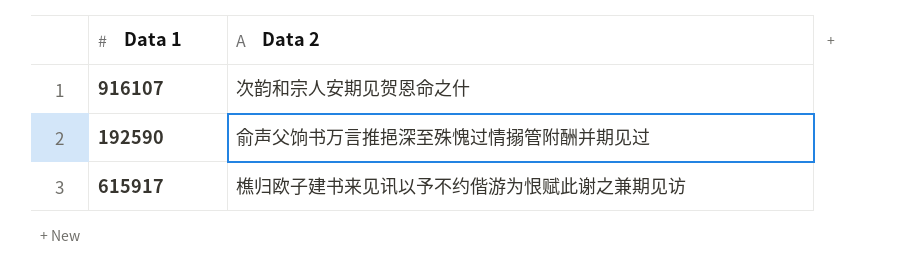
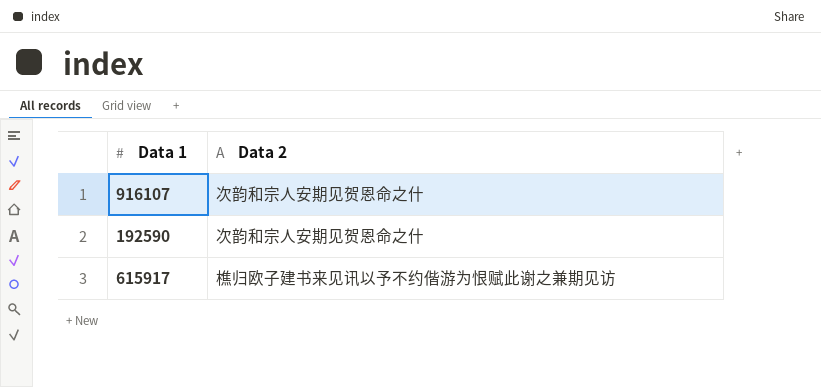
192590 | Data 2: 俞声父饷书万言推挹深至殊愧过情搦管附酬并期见过 -> 次韵和宗人安期见贺恩命之什

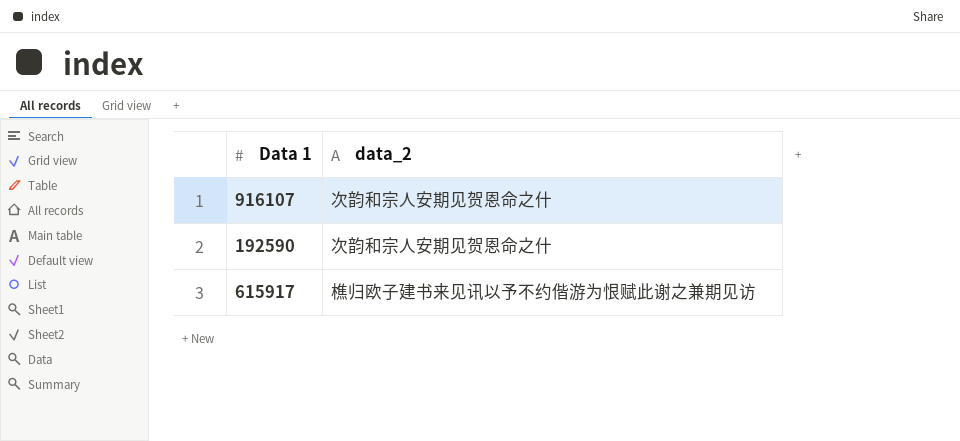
column name: Data 2 -> data_2

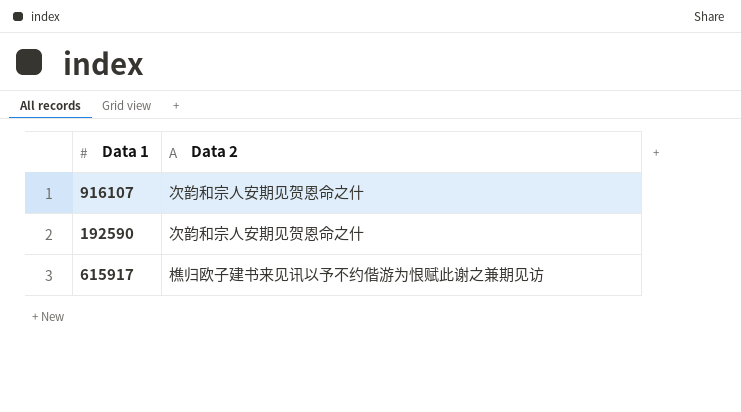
column name: data_2 -> Data 2

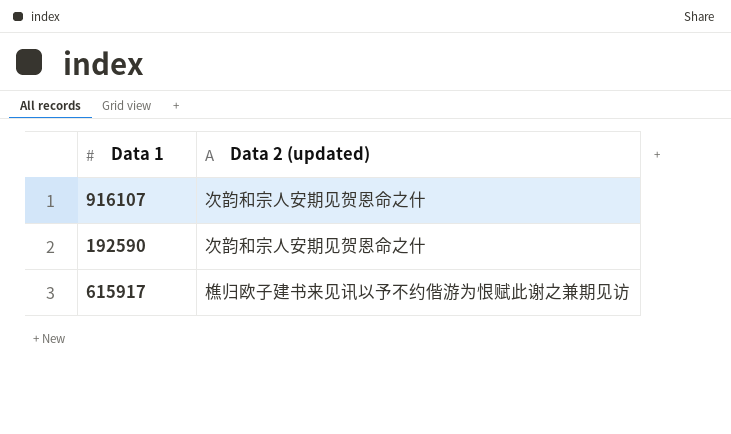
column name: Data 2 -> Data 2 (updated)

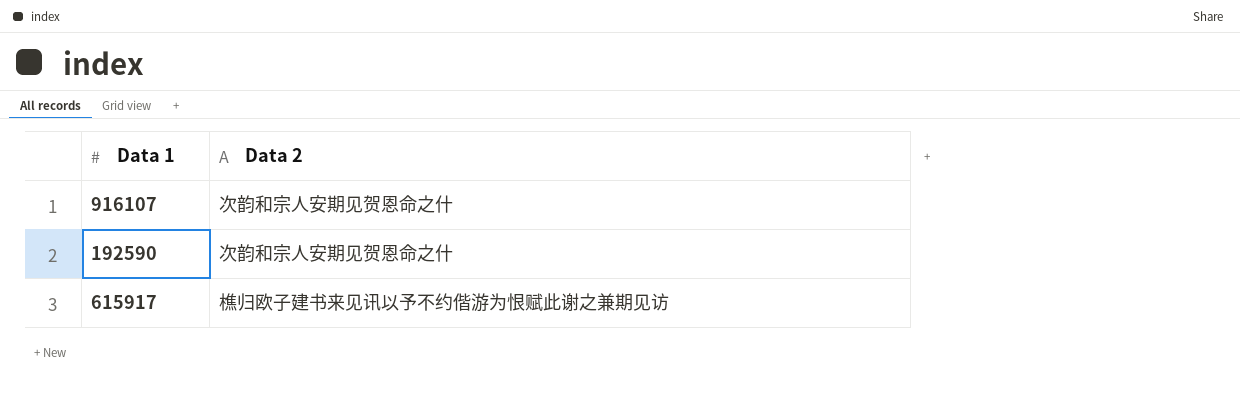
column name: Data 2 (updated) -> Data 2

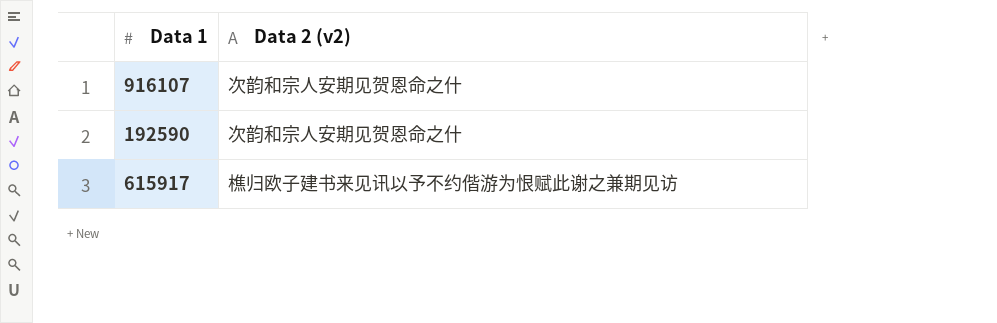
column name: Data 2 -> Data 2 (v2)

